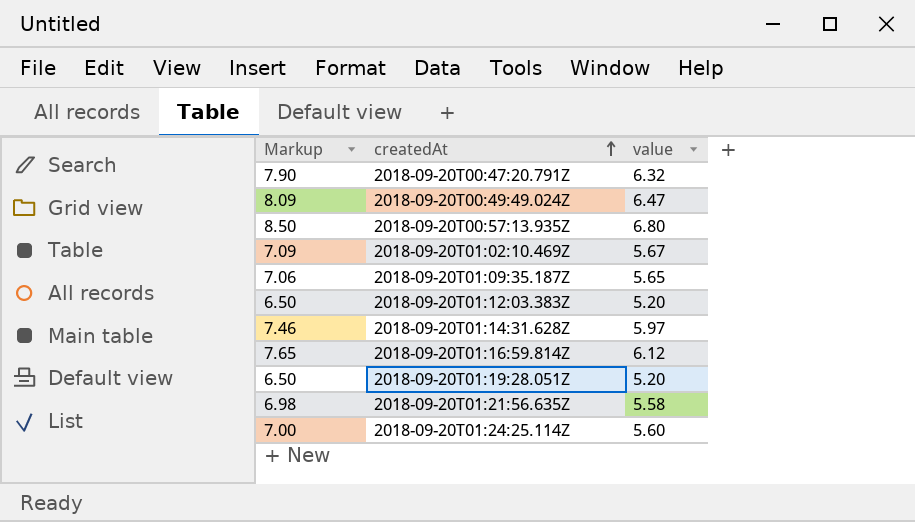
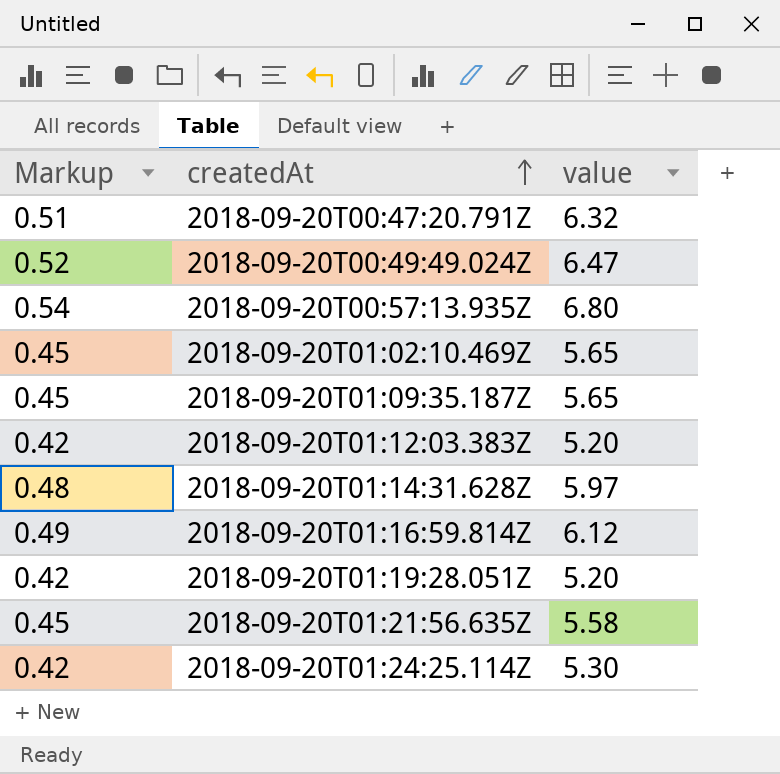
column Markup | formula: [value] * 1.25 -> [value] * 0.08
2018-09-20T01:02:10.469Z | value: 5.67 -> 5.65
2018-09-20T01:24:25.114Z | value: 5.60 -> 5.30

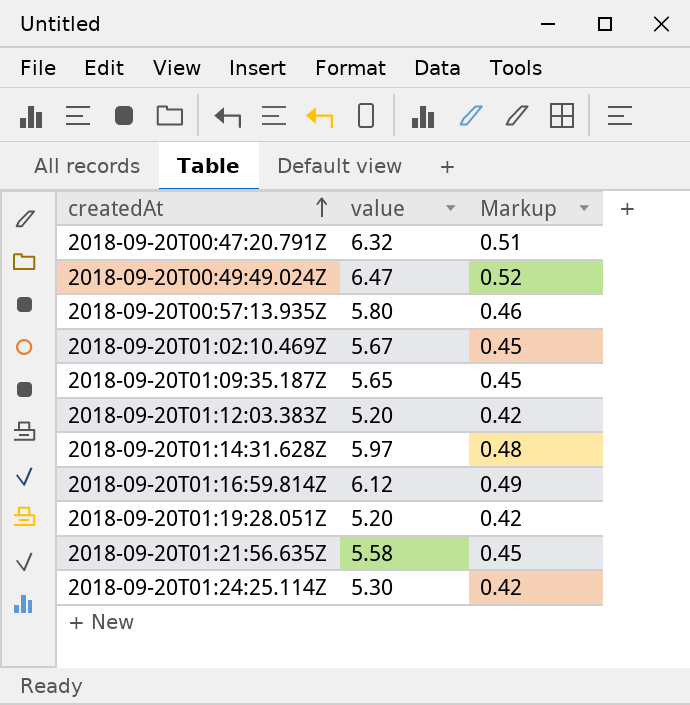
column Markup | position: 1 -> 3
2018-09-20T00:57:13.935Z | value: 6.80 -> 5.80
2018-09-20T00:57:13.935Z | Markup: 0.54 -> 0.46
2018-09-20T01:02:10.469Z | value: 5.65 -> 5.67

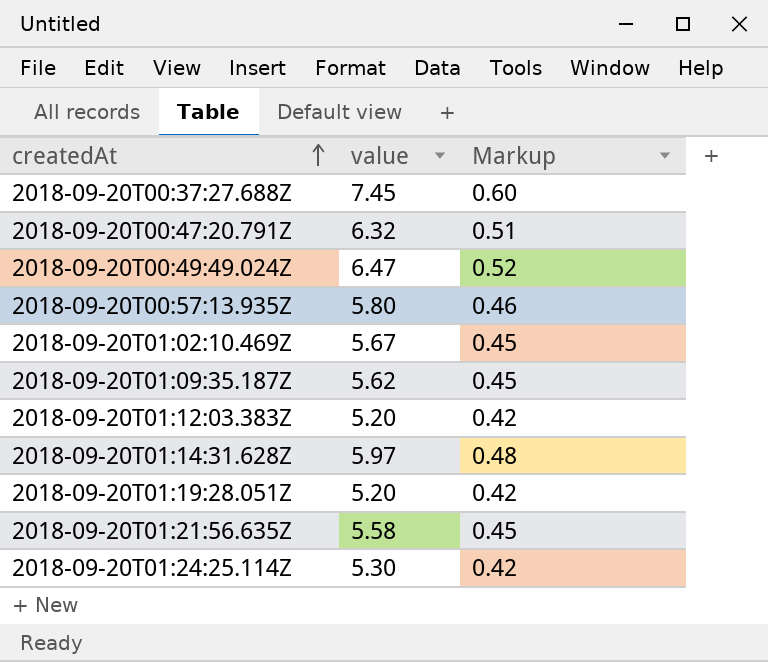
row 2018-09-20T01:16:59.814Z: 6.12 | 0.49 -> none
row 2018-09-20T00:37:27.688Z: none -> 7.45 | 0.60
2018-09-20T01:09:35.187Z | value: 5.65 -> 5.62

